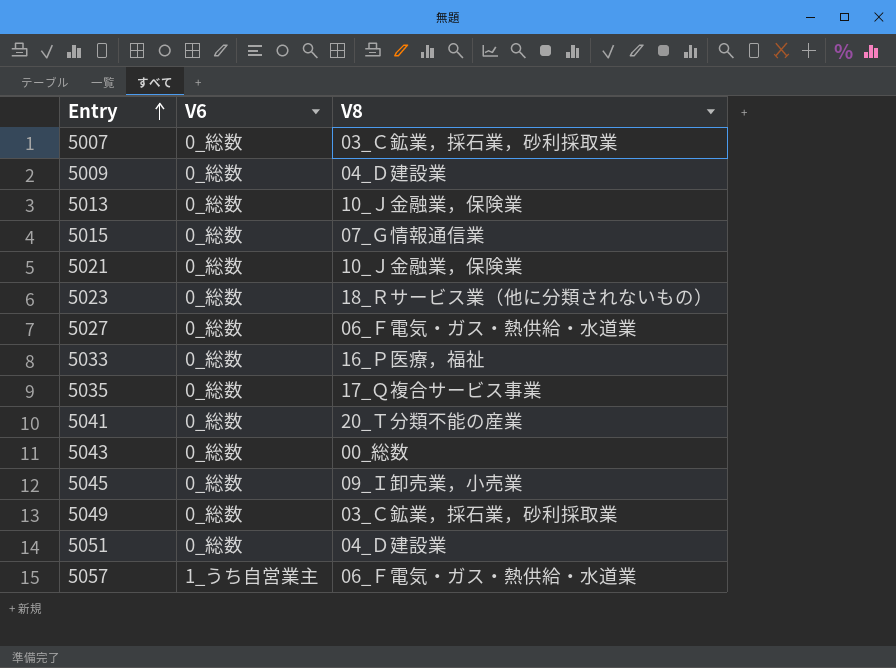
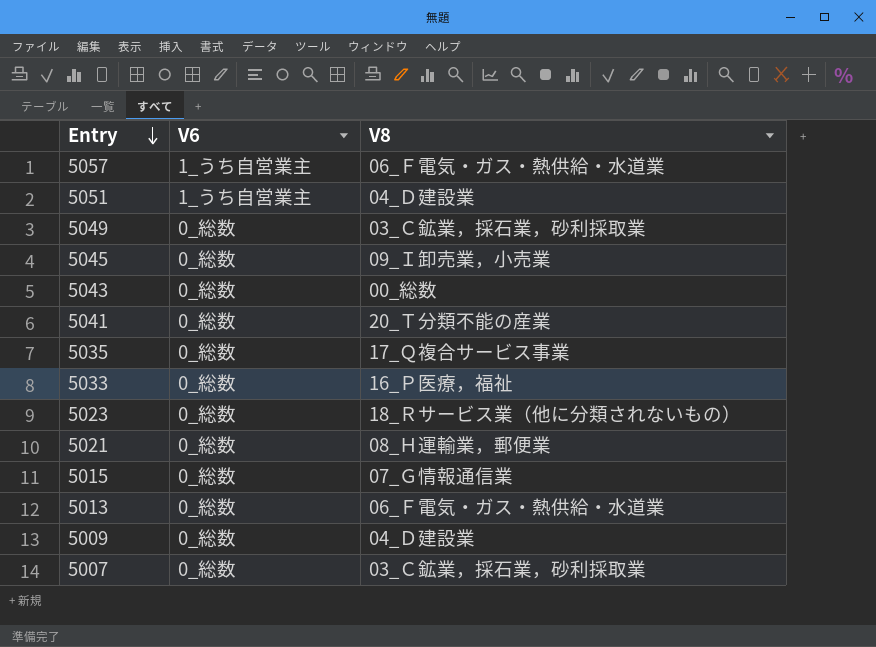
row order: Entry ascending -> Entry descending
row 5027: 0_総数 | 06_Ｆ電気・ガス・熱供給・水道業 -> none
5051 | V6: 0_総数 -> 1_うち自営業主
5021 | V8: 10_Ｊ金融業，保険業 -> 08_Ｈ運輸業，郵便業
5013 | V8: 10_Ｊ金融業，保険業 -> 06_Ｆ電気・ガス・熱供給・水道業

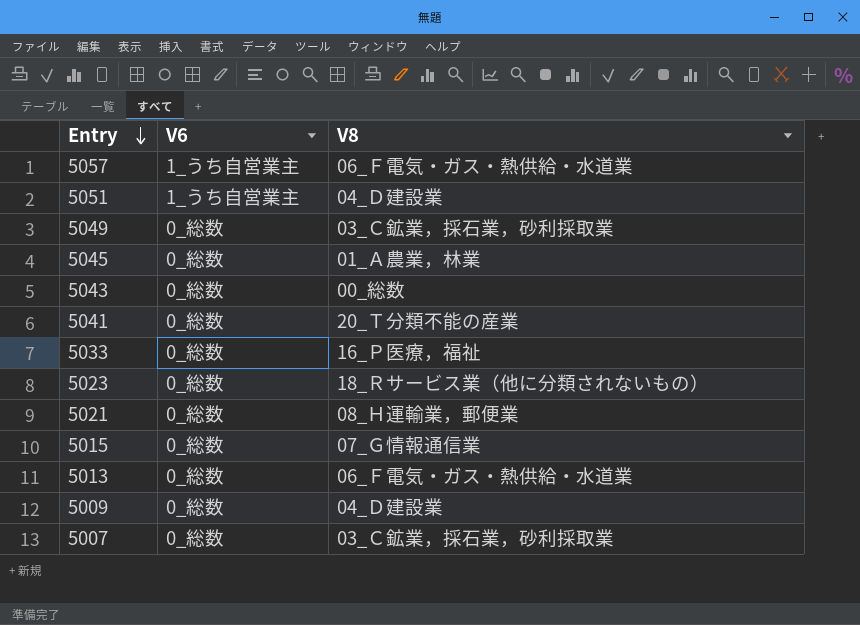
row 5035: 0_総数 | 17_Ｑ複合サービス事業 -> none
5045 | V8: 09_Ｉ卸売業，小売業 -> 01_Ａ農業，林業

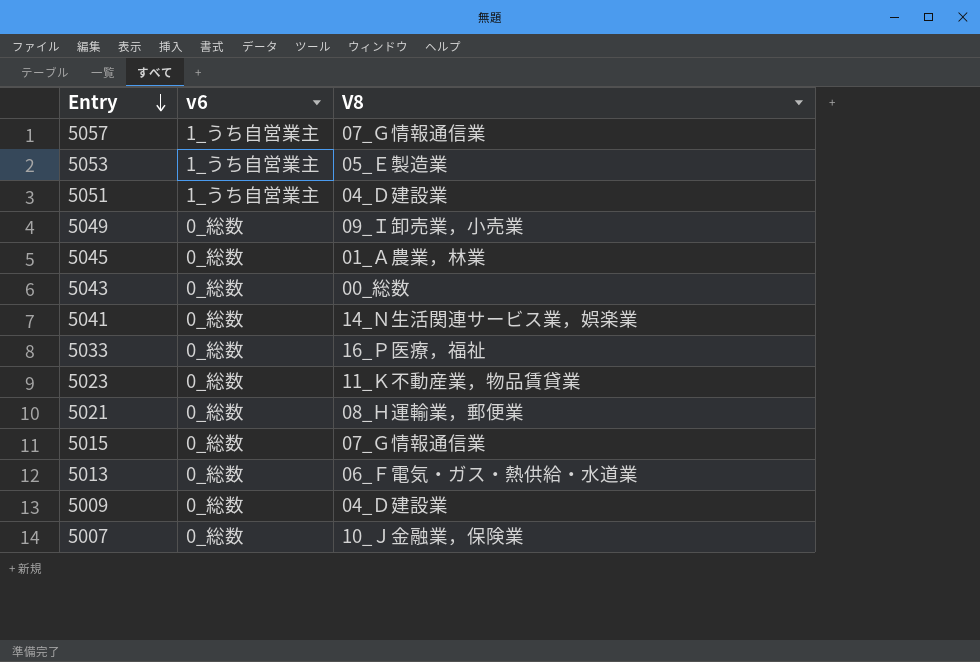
column name: V6 -> v6
5057 | V8: 06_Ｆ電気・ガス・熱供給・水道業 -> 07_Ｇ情報通信業
row 5053: none -> 1_うち自営業主 | 05_Ｅ製造業
5049 | V8: 03_Ｃ鉱業，採石業，砂利採取業 -> 09_Ｉ卸売業，小売業
5041 | V8: 20_Ｔ分類不能の産業 -> 14_Ｎ生活関連サービス業，娯楽業
5023 | V8: 18_Ｒサービス業（他に分類されないもの） -> 11_Ｋ不動産業，物品賃貸業
5007 | V8: 03_Ｃ鉱業，採石業，砂利採取業 -> 10_Ｊ金融業，保険業

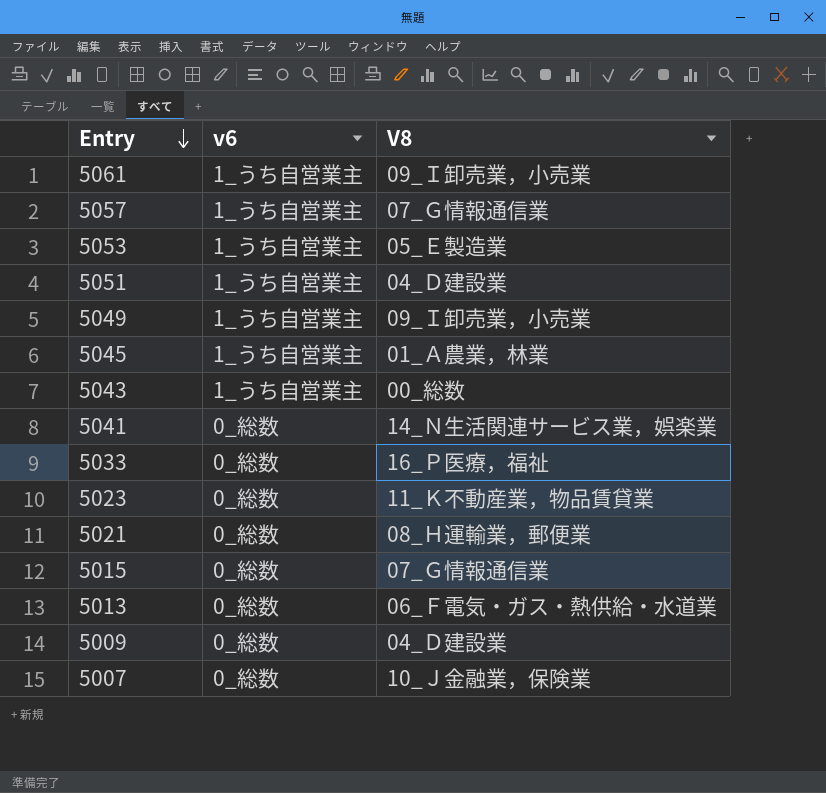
row 5061: none -> 1_うち自営業主 | 09_Ｉ卸売業，小売業
5049 | v6: 0_総数 -> 1_うち自営業主
5045 | v6: 0_総数 -> 1_うち自営業主
5043 | v6: 0_総数 -> 1_うち自営業主

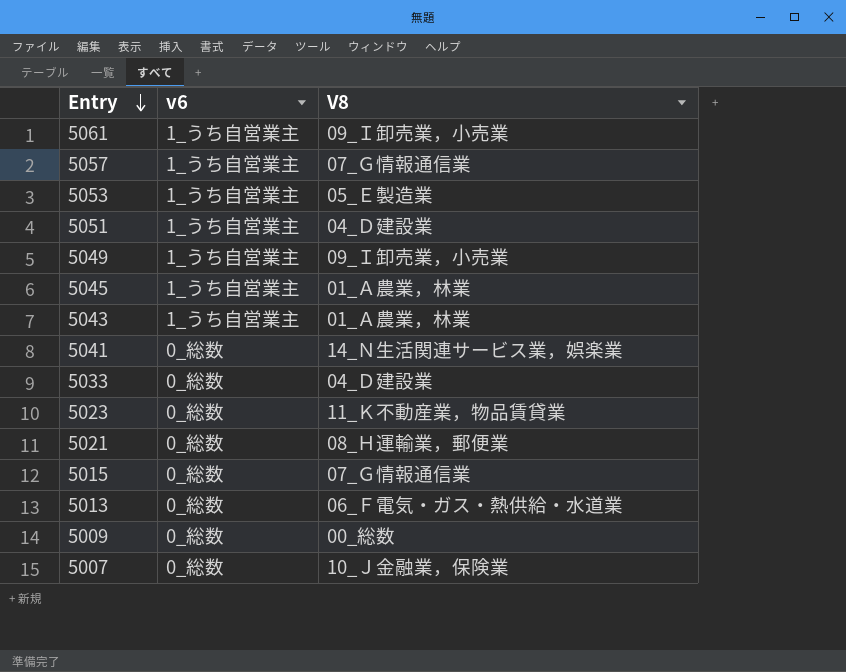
5043 | V8: 00_総数 -> 01_Ａ農業，林業
5033 | V8: 16_Ｐ医療，福祉 -> 04_Ｄ建設業
5009 | V8: 04_Ｄ建設業 -> 00_総数

